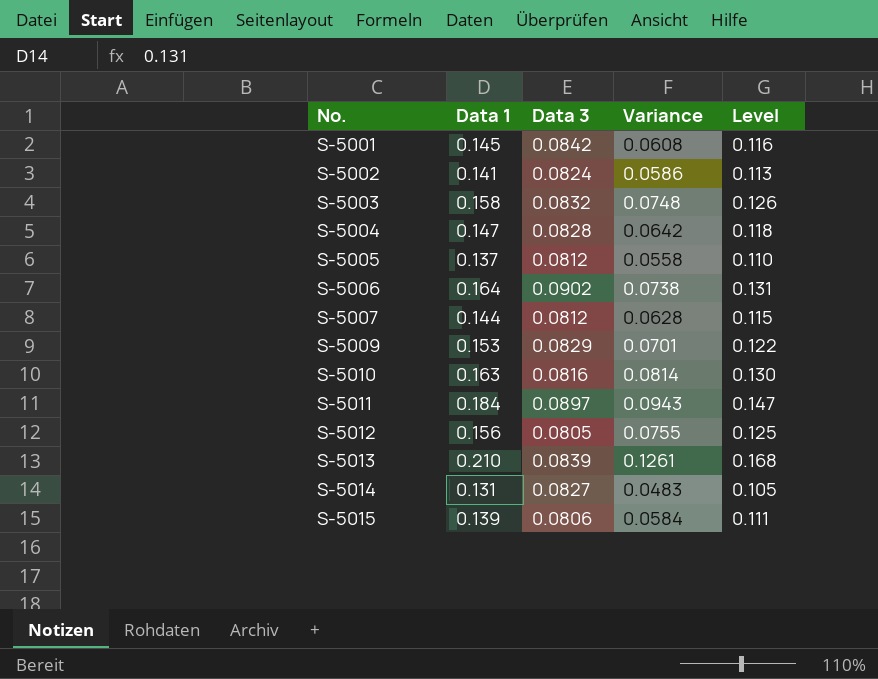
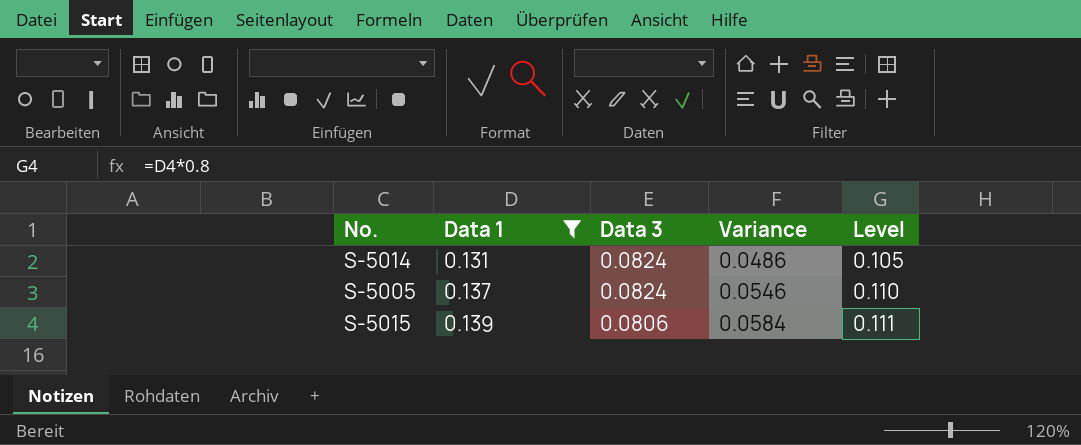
filter: none -> Data 1 <= 0.139
row order: No. ascending -> Data 1 ascending
S-5014 | Data 3: 0.0827 -> 0.0824
S-5014 | Variance: 0.0483 -> 0.0486
S-5005 | Data 3: 0.0812 -> 0.0824
S-5005 | Variance: 0.0558 -> 0.0546

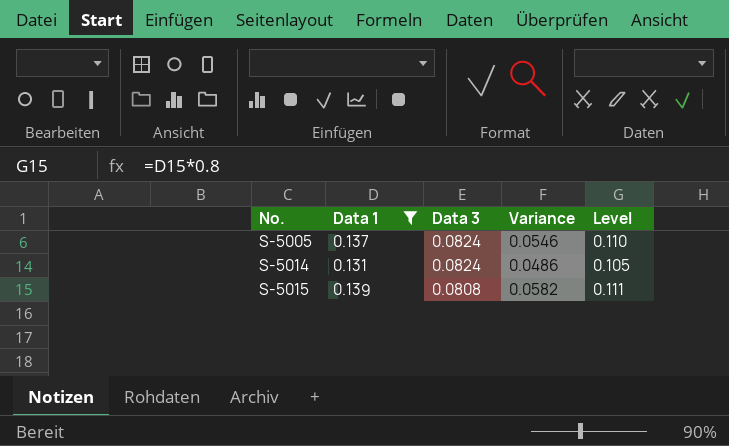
row order: Data 1 ascending -> No. ascending
S-5015 | Data 3: 0.0806 -> 0.0808
S-5015 | Variance: 0.0584 -> 0.0582

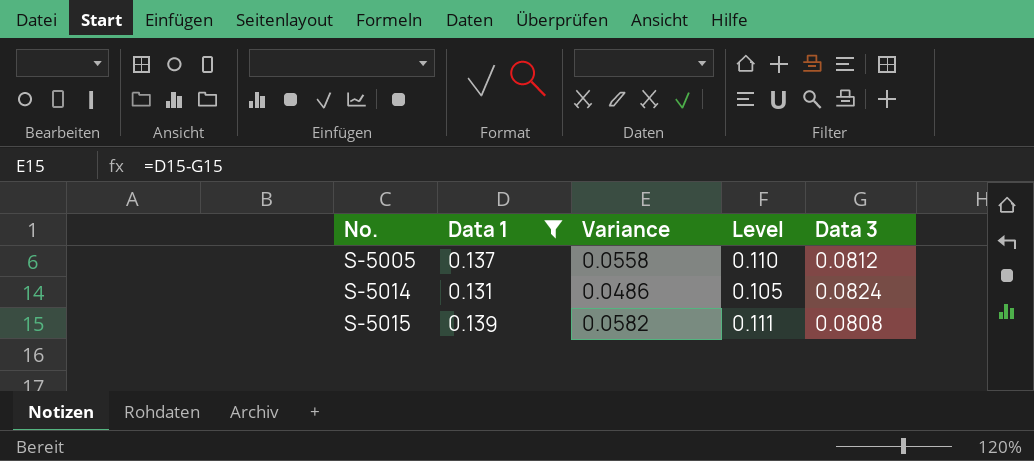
column Data 3 | position: 3 -> 5
S-5005 | Variance: 0.0546 -> 0.0558
S-5005 | Data 3: 0.0824 -> 0.0812

